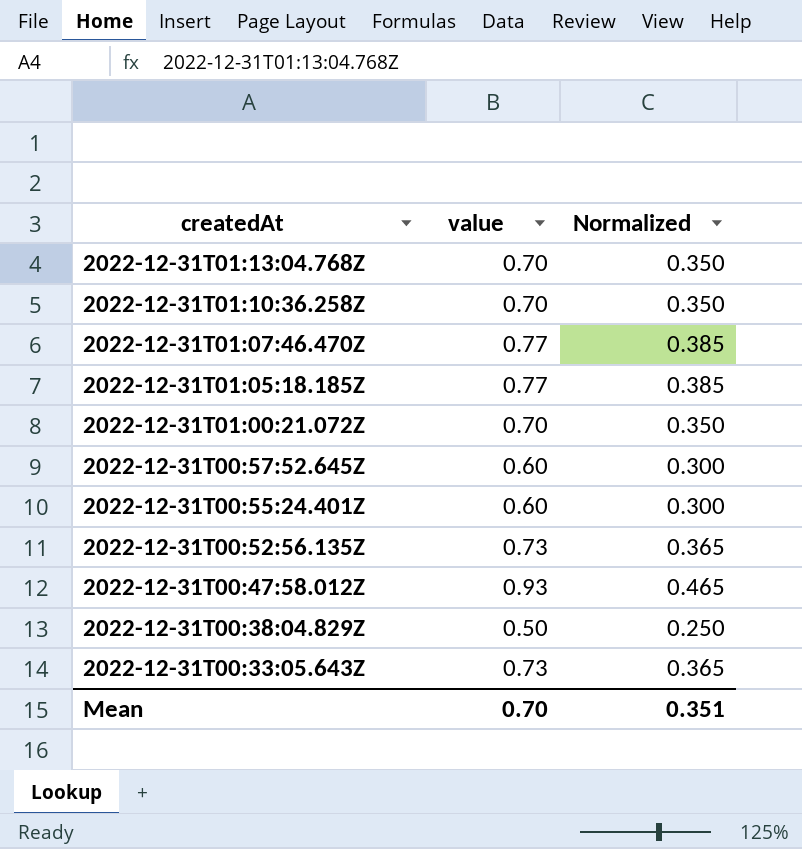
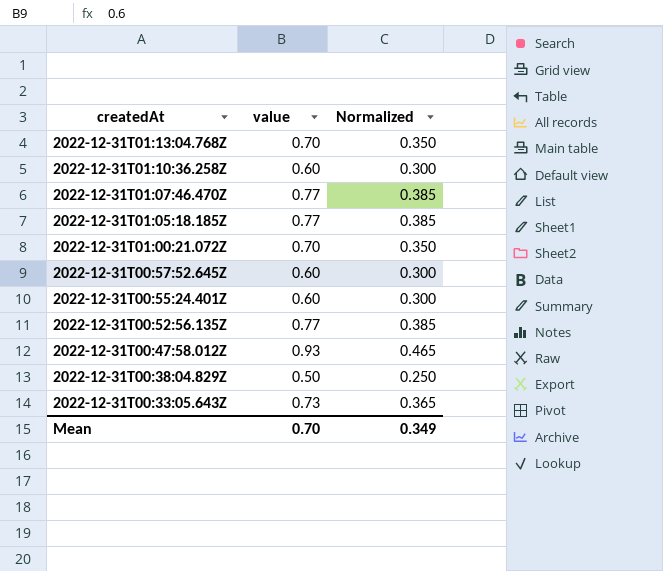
2022-12-31T01:10:36.258Z | value: 0.70 -> 0.60
2022-12-31T01:10:36.258Z | Normalized: 0.350 -> 0.300
2022-12-31T00:52:56.135Z | value: 0.73 -> 0.77
2022-12-31T00:52:56.135Z | Normalized: 0.365 -> 0.385
Mean | Normalized: 0.351 -> 0.349

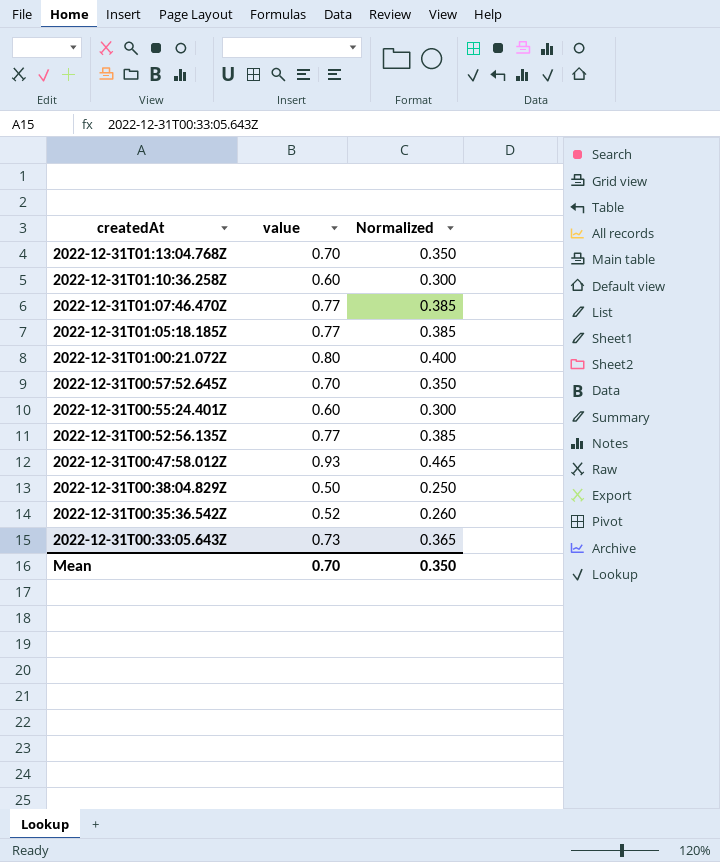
2022-12-31T01:00:21.072Z | value: 0.70 -> 0.80
2022-12-31T01:00:21.072Z | Normalized: 0.350 -> 0.400
2022-12-31T00:57:52.645Z | value: 0.60 -> 0.70
2022-12-31T00:57:52.645Z | Normalized: 0.300 -> 0.350
row 2022-12-31T00:35:36.542Z: none -> 0.52 | 0.260
Mean | Normalized: 0.349 -> 0.350

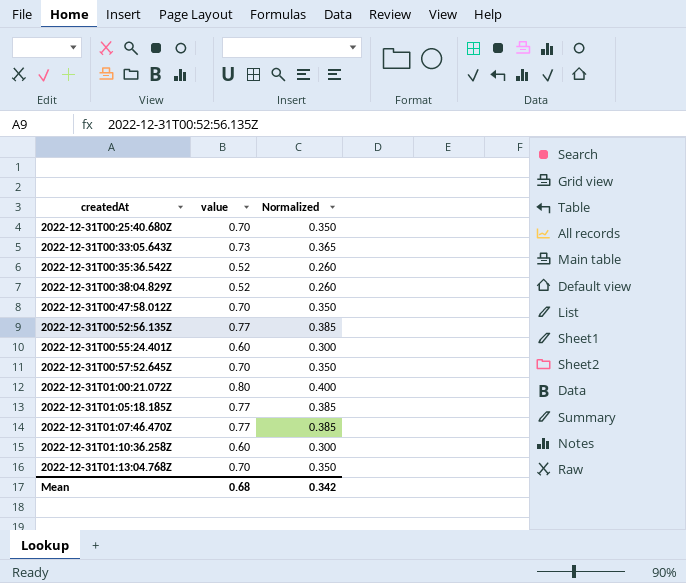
row order: createdAt descending -> createdAt ascending
row 2022-12-31T00:25:40.680Z: none -> 0.70 | 0.350
2022-12-31T00:38:04.829Z | value: 0.50 -> 0.52
2022-12-31T00:38:04.829Z | Normalized: 0.250 -> 0.260
2022-12-31T00:47:58.012Z | value: 0.93 -> 0.70
2022-12-31T00:47:58.012Z | Normalized: 0.465 -> 0.350
Mean | value: 0.70 -> 0.68
Mean | Normalized: 0.350 -> 0.342

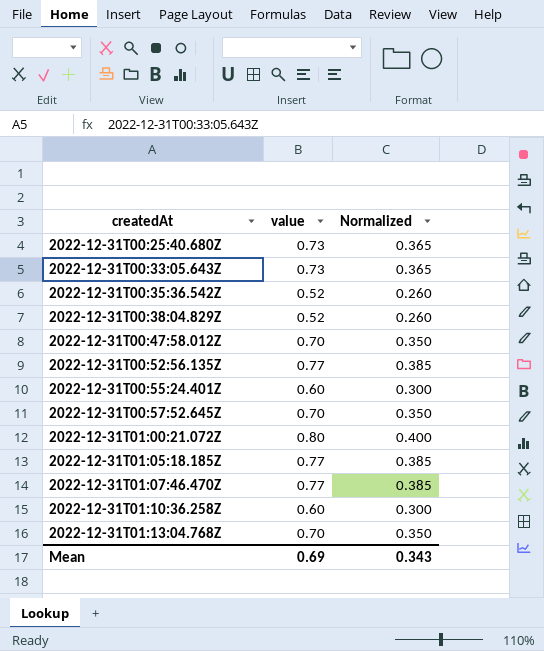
2022-12-31T00:25:40.680Z | value: 0.70 -> 0.73
2022-12-31T00:25:40.680Z | Normalized: 0.350 -> 0.365
Mean | value: 0.68 -> 0.69
Mean | Normalized: 0.342 -> 0.343

